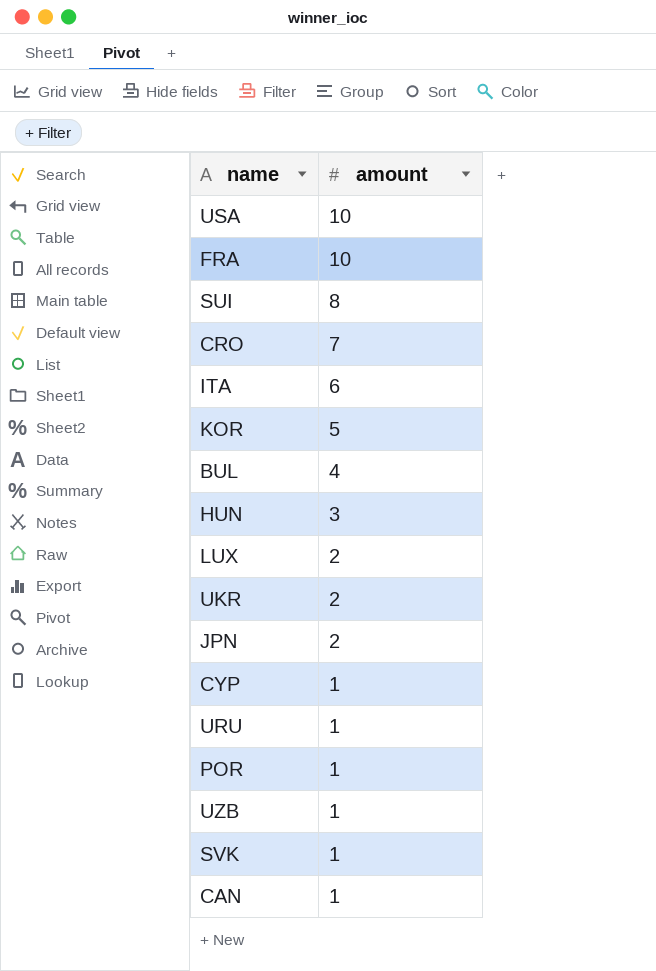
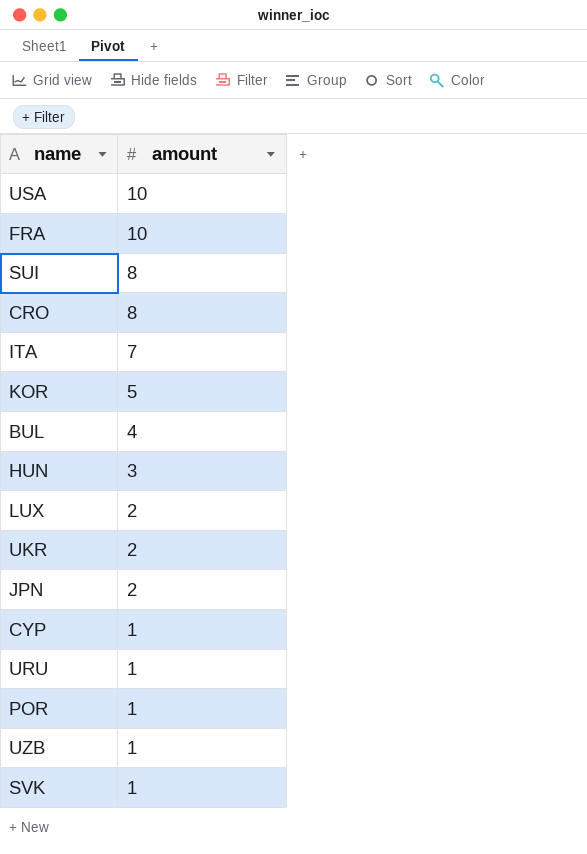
row CAN: 1 -> none
CRO | amount: 7 -> 8
ITA | amount: 6 -> 7

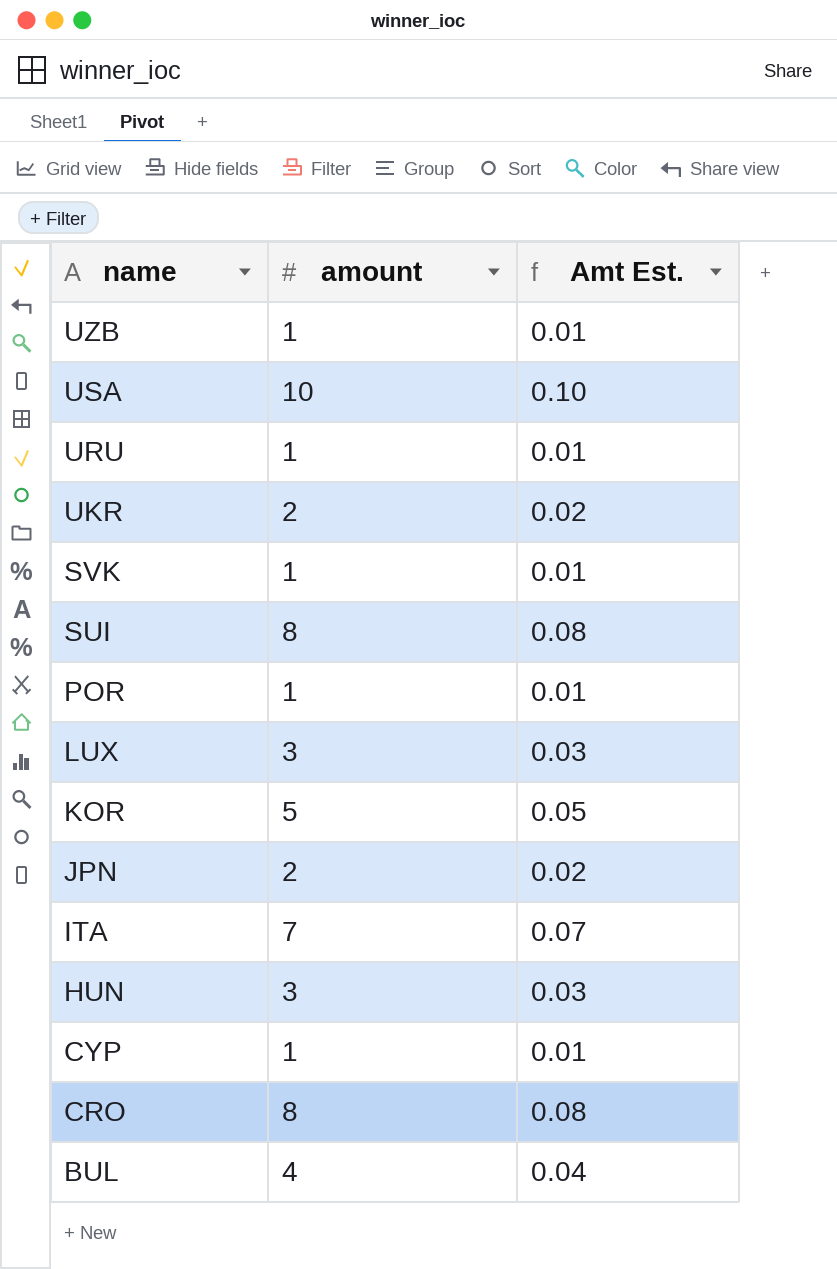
row order: amount descending -> name descending
column Amt Est. | formula: none -> [amount] * 0.01
row FRA: 10 -> none
LUX | amount: 2 -> 3

